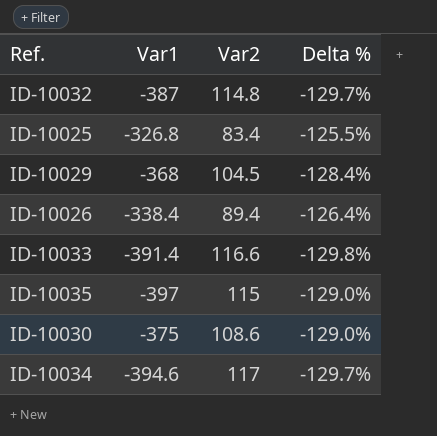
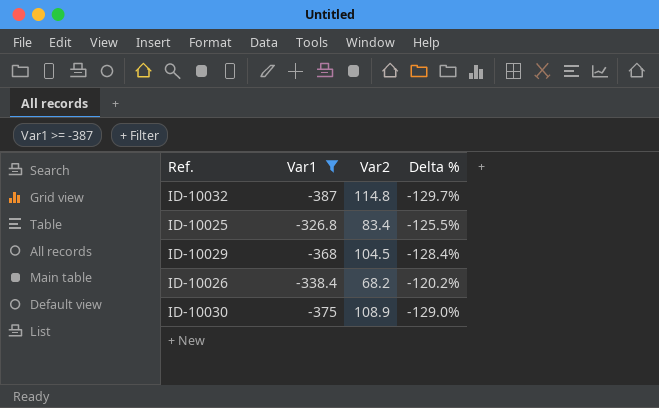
filter: none -> Var1 >= -387
ID-10026 | Var2: 89.4 -> 68.2
ID-10026 | Delta %: -126.4% -> -120.2%
ID-10030 | Var2: 108.6 -> 108.9

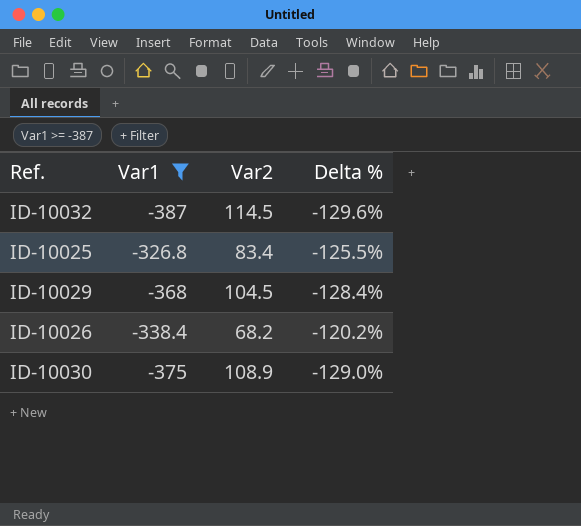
ID-10032 | Var2: 114.8 -> 114.5
ID-10032 | Delta %: -129.7% -> -129.6%

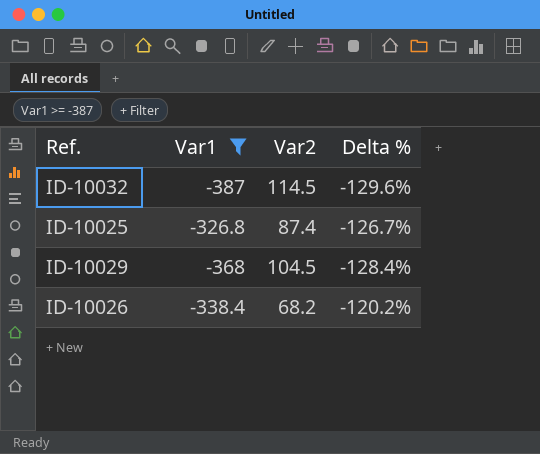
row ID-10030: -375 | 108.9 | -129.0% -> none
ID-10025 | Var2: 83.4 -> 87.4
ID-10025 | Delta %: -125.5% -> -126.7%

